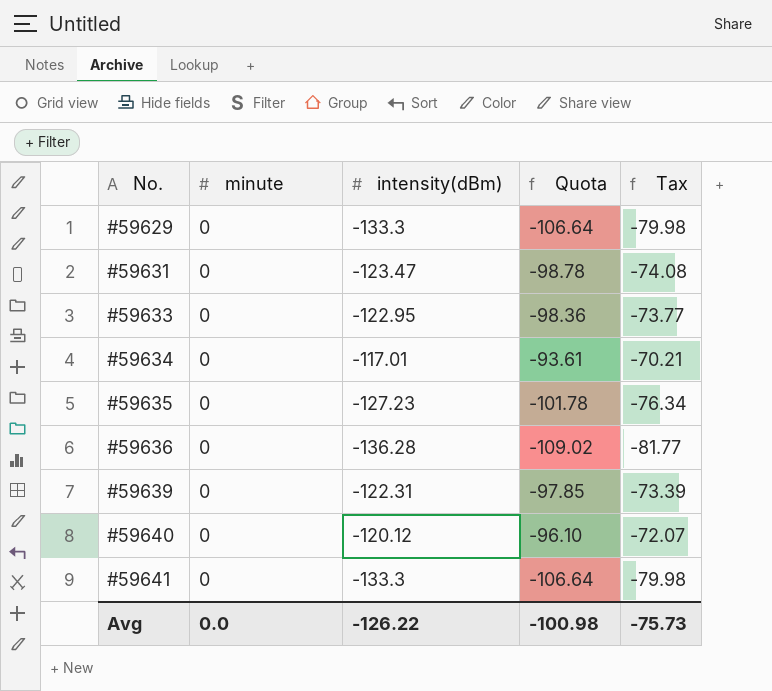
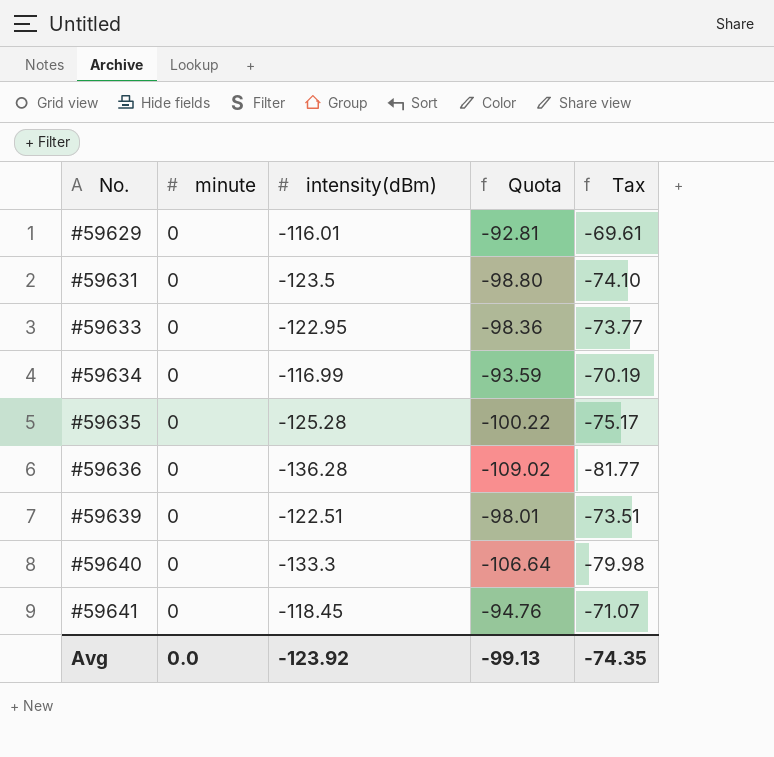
#59629 | intensity(dBm): -133.3 -> -116.01
#59629 | Quota: -106.64 -> -92.81
#59629 | Tax: -79.98 -> -69.61
#59631 | intensity(dBm): -123.47 -> -123.5
#59631 | Quota: -98.78 -> -98.80
#59631 | Tax: -74.08 -> -74.10
#59634 | intensity(dBm): -117.01 -> -116.99
#59634 | Quota: -93.61 -> -93.59
#59634 | Tax: -70.21 -> -70.19
#59635 | intensity(dBm): -127.23 -> -125.28
#59635 | Quota: -101.78 -> -100.22
#59635 | Tax: -76.34 -> -75.17
#59639 | intensity(dBm): -122.31 -> -122.51
#59639 | Quota: -97.85 -> -98.01
#59639 | Tax: -73.39 -> -73.51
#59640 | intensity(dBm): -120.12 -> -133.3
#59640 | Quota: -96.10 -> -106.64
#59640 | Tax: -72.07 -> -79.98
#59641 | intensity(dBm): -133.3 -> -118.45
#59641 | Quota: -106.64 -> -94.76
#59641 | Tax: -79.98 -> -71.07
Avg | intensity(dBm): -126.22 -> -123.92
Avg | Quota: -100.98 -> -99.13
Avg | Tax: -75.73 -> -74.35

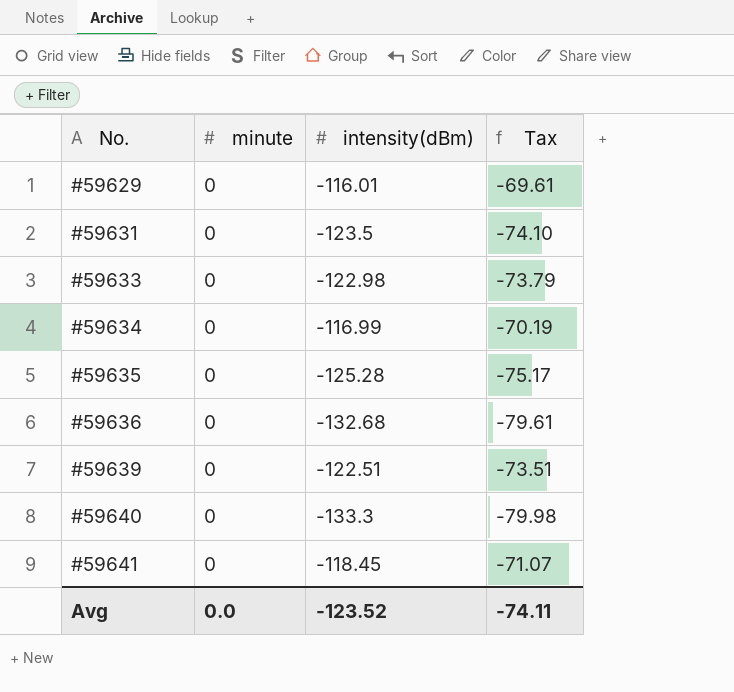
column Quota | formula: [intensity(dBm)] * 0.8 -> none
#59633 | intensity(dBm): -122.95 -> -122.98
#59633 | Tax: -73.77 -> -73.79
#59636 | intensity(dBm): -136.28 -> -132.68
#59636 | Tax: -81.77 -> -79.61
Avg | intensity(dBm): -123.92 -> -123.52
Avg | Tax: -74.35 -> -74.11

